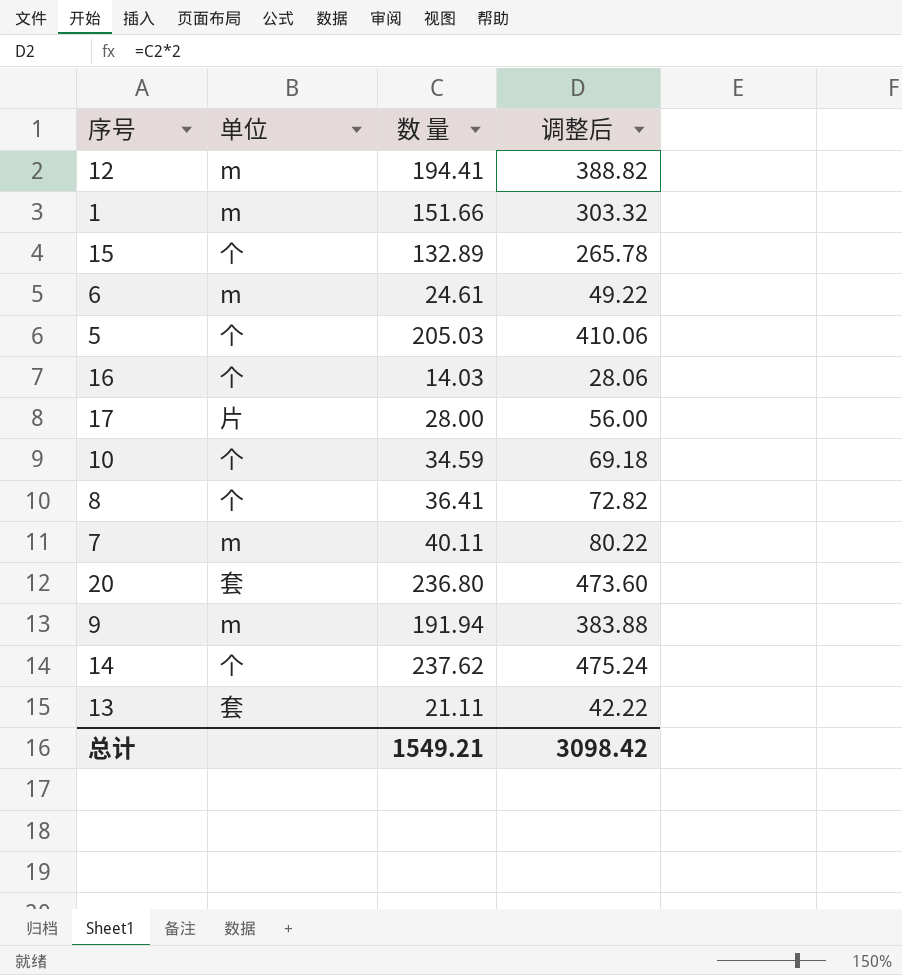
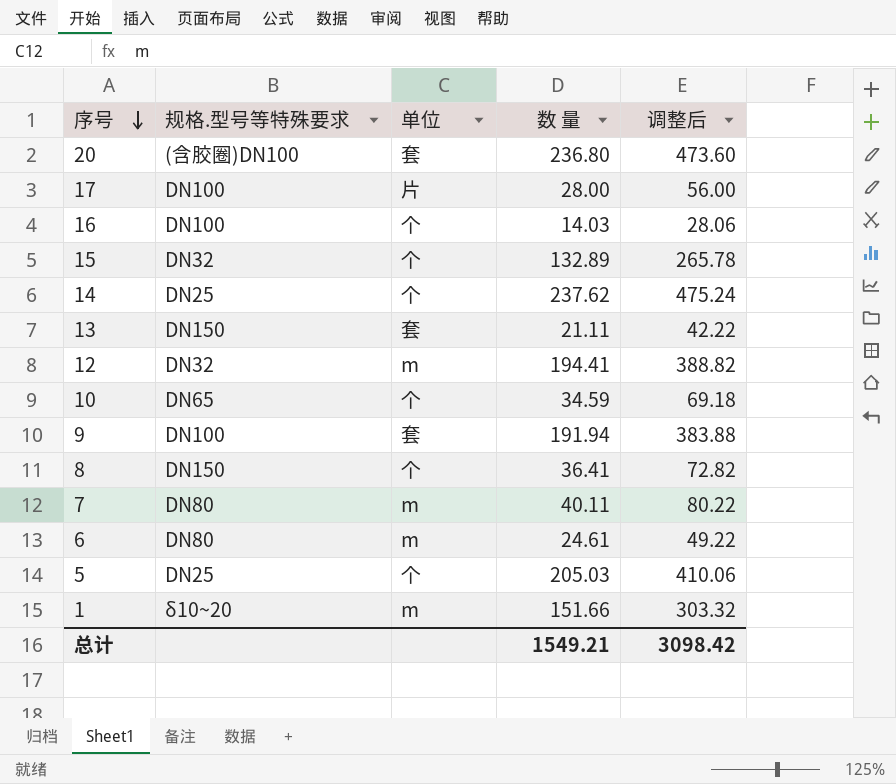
row order: none -> 序号 descending
column 规格.型号等特殊要求 | position: none -> 2
9 | 单位: m -> 套

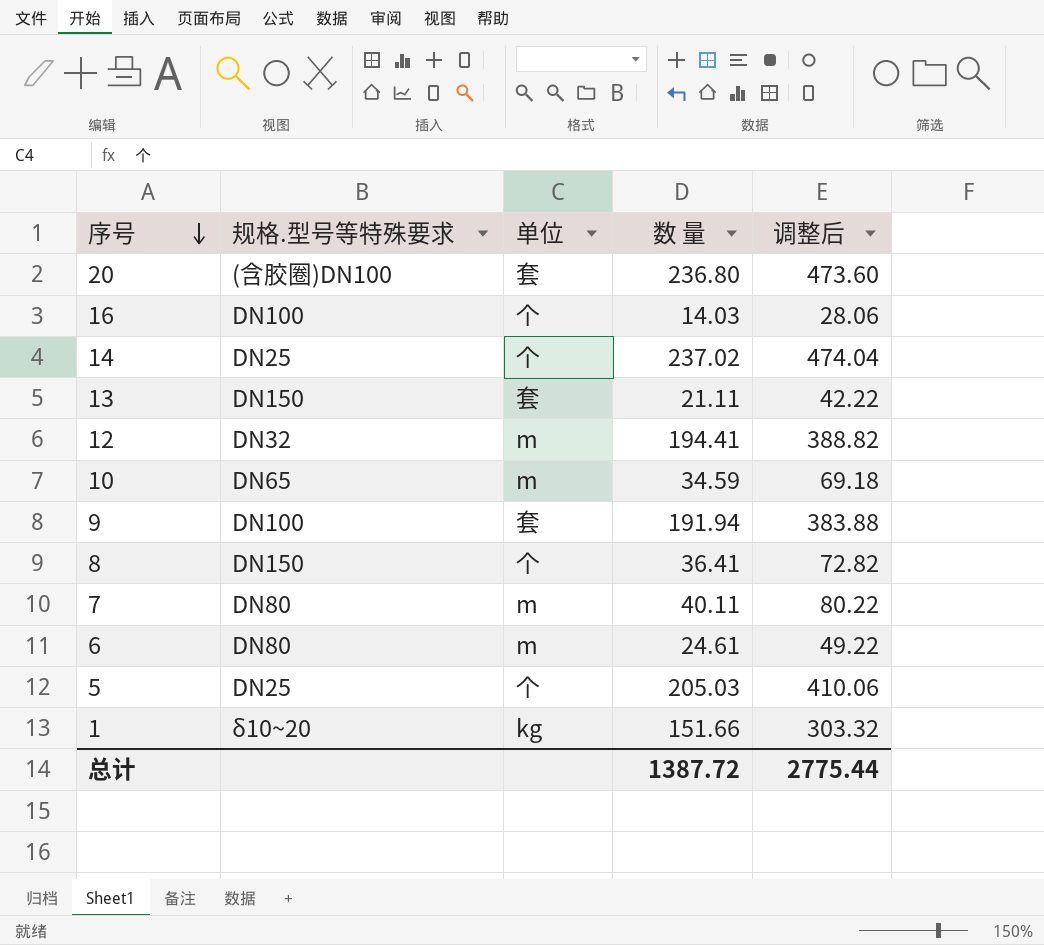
row 17: DN100 | 片 | 28.00 | 56.00 -> none
row 15: DN32 | 个 | 132.89 | 265.78 -> none
14 | 数 量: 237.62 -> 237.02
14 | 调整后: 475.24 -> 474.04
10 | 单位: 个 -> m
1 | 单位: m -> kg
总计 | 数 量: 1549.21 -> 1387.72
总计 | 调整后: 3098.42 -> 2775.44

